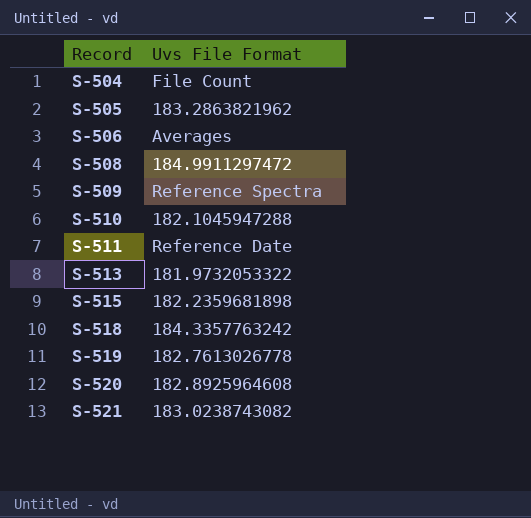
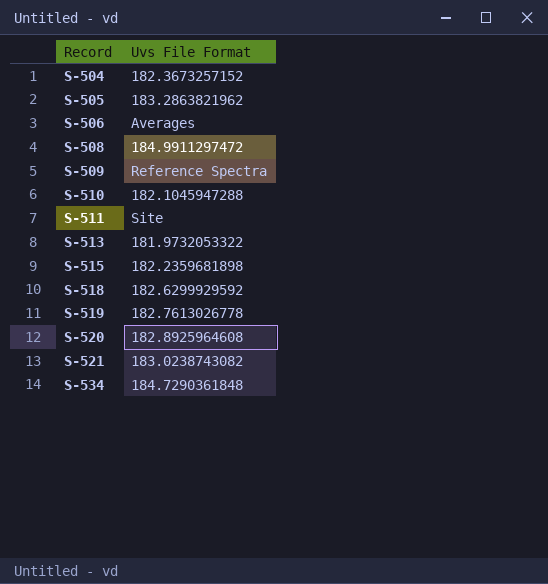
S-504 | Uvs File Format: File Count -> 182.3673257152
S-511 | Uvs File Format: Reference Date -> Site
S-518 | Uvs File Format: 184.3357763242 -> 182.6299929592
row S-534: none -> 184.7290361848

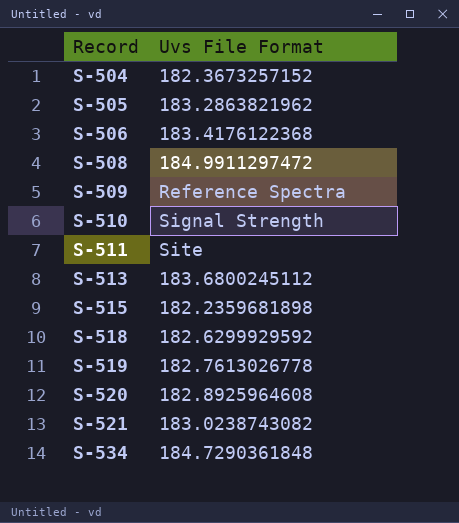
S-506 | Uvs File Format: Averages -> 183.4176122368
S-510 | Uvs File Format: 182.1045947288 -> Signal Strength
S-513 | Uvs File Format: 181.9732053322 -> 183.6800245112

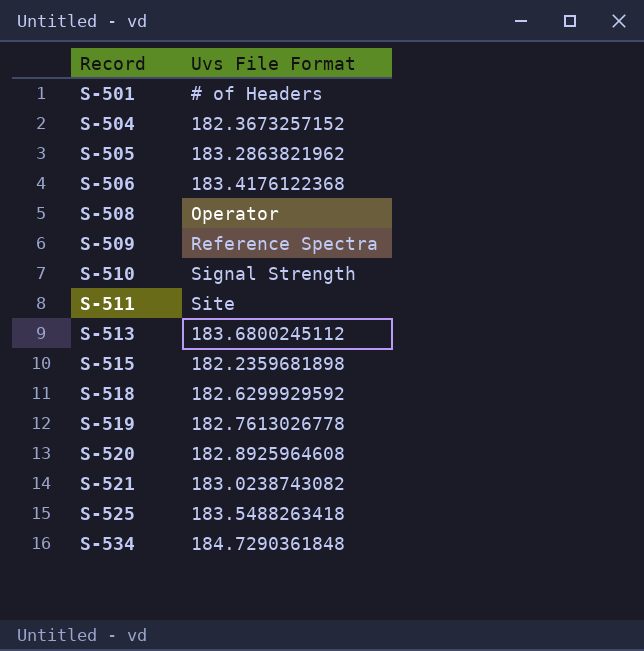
row S-501: none -> # of Headers
S-508 | Uvs File Format: 184.9911297472 -> Operator
row S-525: none -> 183.5488263418

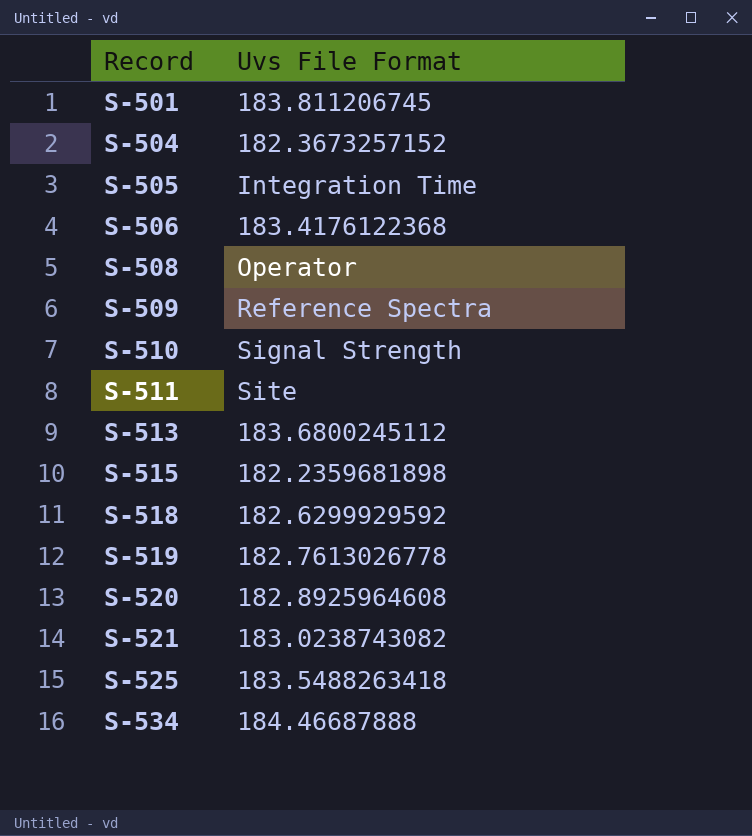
S-501 | Uvs File Format: # of Headers -> 183.811206745
S-505 | Uvs File Format: 183.2863821962 -> Integration Time
S-534 | Uvs File Format: 184.7290361848 -> 184.46687888

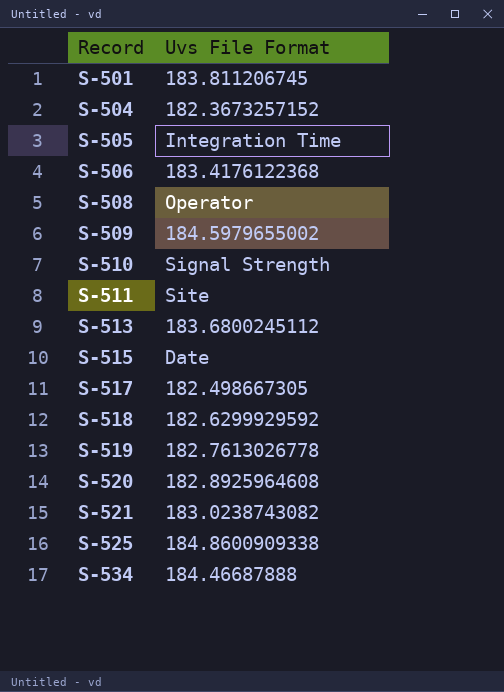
S-509 | Uvs File Format: Reference Spectra -> 184.5979655002
S-515 | Uvs File Format: 182.2359681898 -> Date
row S-517: none -> 182.498667305
S-525 | Uvs File Format: 183.5488263418 -> 184.8600909338

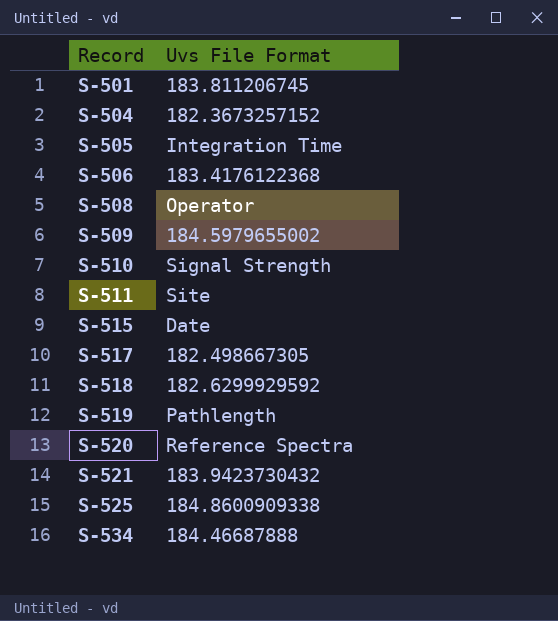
row S-513: 183.6800245112 -> none
S-519 | Uvs File Format: 182.7613026778 -> Pathlength
S-520 | Uvs File Format: 182.8925964608 -> Reference Spectra
S-521 | Uvs File Format: 183.0238743082 -> 183.9423730432

